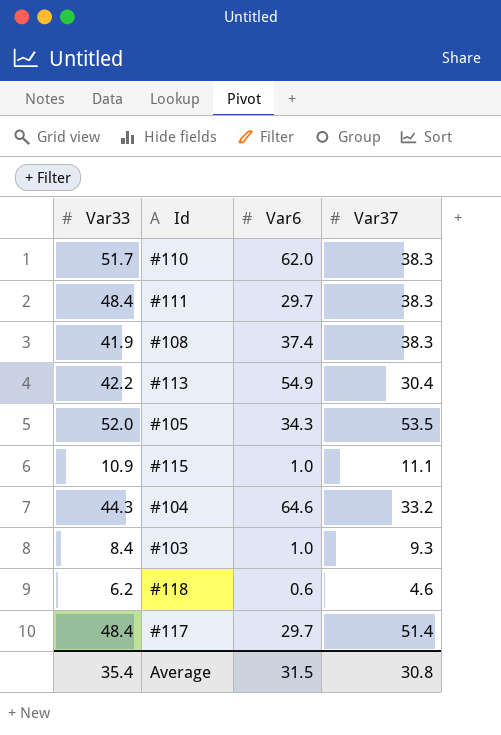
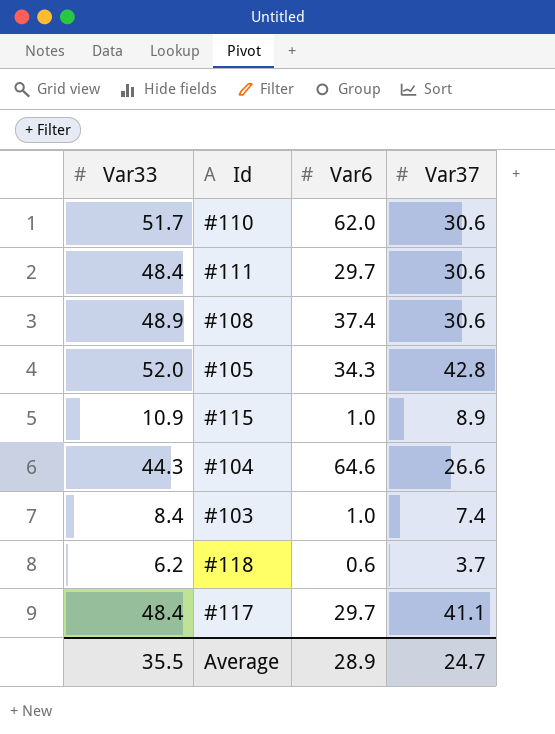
row #113: 42.2 | 54.9 | 30.4 -> none
#110 | Var37: 38.3 -> 30.6
#111 | Var37: 38.3 -> 30.6
#108 | Var33: 41.9 -> 48.9
#108 | Var37: 38.3 -> 30.6
#105 | Var37: 53.5 -> 42.8
#115 | Var37: 11.1 -> 8.9
#104 | Var37: 33.2 -> 26.6
#103 | Var37: 9.3 -> 7.4
#118 | Var37: 4.6 -> 3.7
#117 | Var37: 51.4 -> 41.1
Average | Var33: 35.4 -> 35.5
Average | Var6: 31.5 -> 28.9
Average | Var37: 30.8 -> 24.7

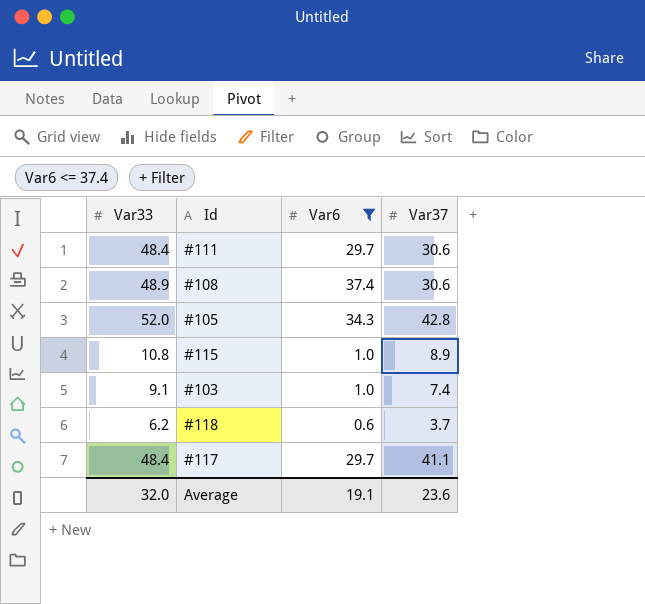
filter: none -> Var6 <= 37.4
#115 | Var33: 10.9 -> 10.8
#103 | Var33: 8.4 -> 9.1
Average | Var33: 35.5 -> 32.0
Average | Var6: 28.9 -> 19.1
Average | Var37: 24.7 -> 23.6

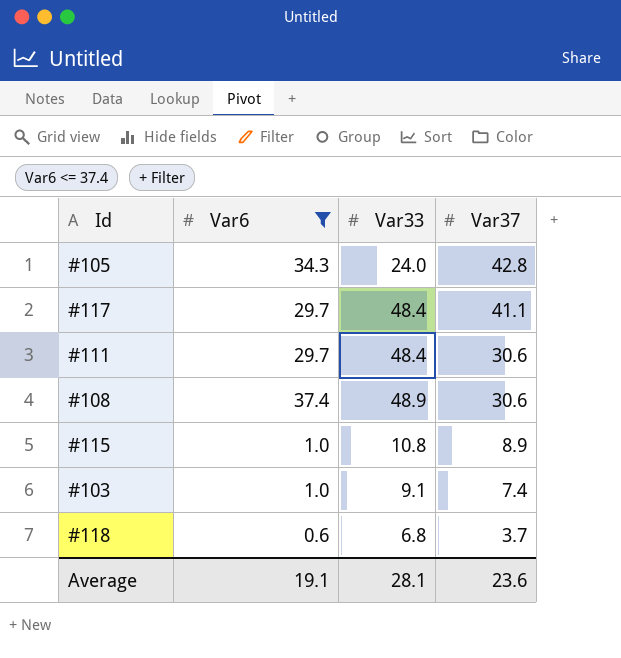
row order: none -> Var37 descending
column Var33 | position: 1 -> 3
#105 | Var33: 52.0 -> 24.0
#118 | Var33: 6.2 -> 6.8
Average | Var33: 32.0 -> 28.1

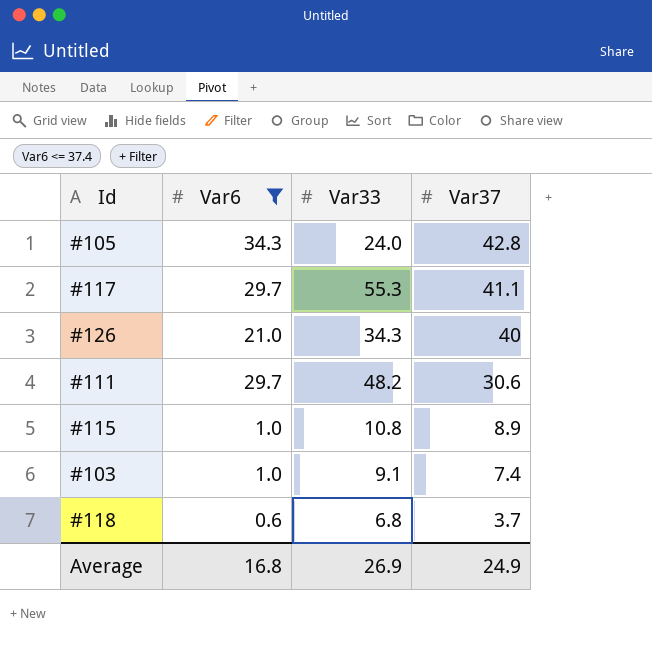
row #108: 37.4 | 48.9 | 30.6 -> none
#117 | Var33: 48.4 -> 55.3
row #126: none -> 21.0 | 34.3 | 40
#111 | Var33: 48.4 -> 48.2
Average | Var6: 19.1 -> 16.8
Average | Var33: 28.1 -> 26.9
Average | Var37: 23.6 -> 24.9

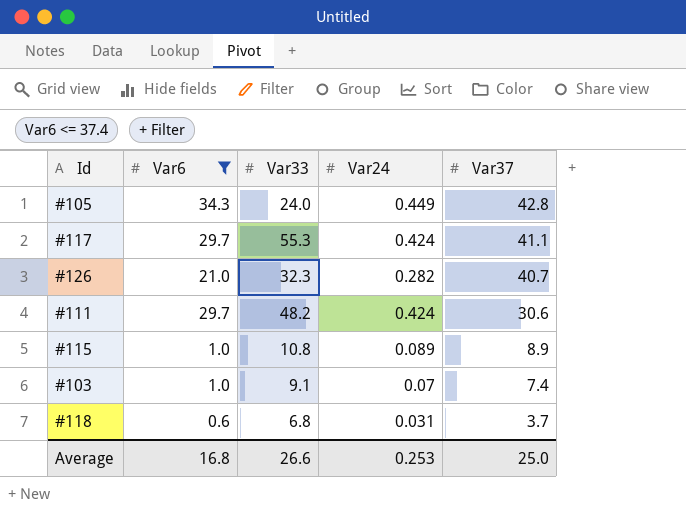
column Var24 | position: none -> 4
#126 | Var33: 34.3 -> 32.3
#126 | Var37: 40 -> 40.7
Average | Var33: 26.9 -> 26.6
Average | Var37: 24.9 -> 25.0

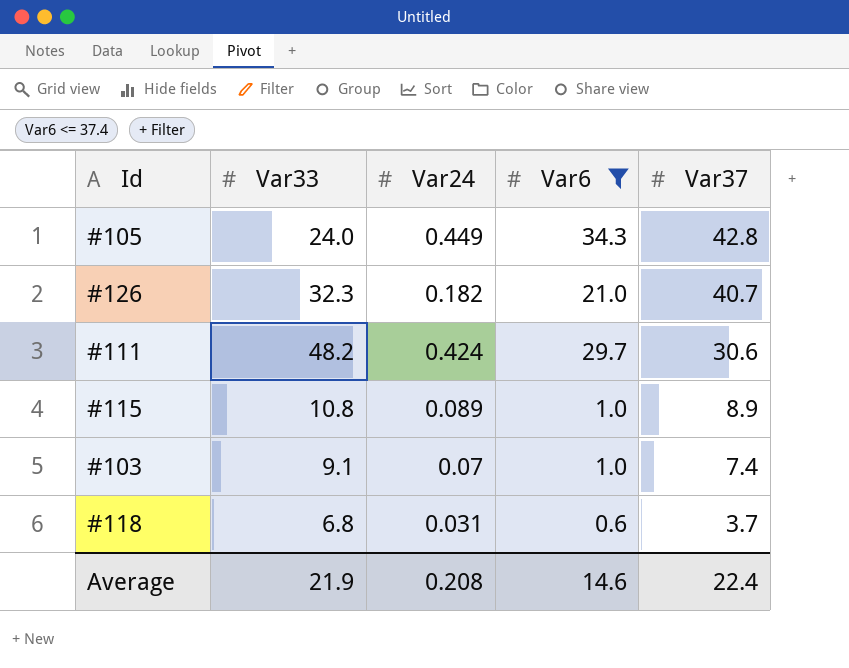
column Var6 | position: 2 -> 4
row #117: 29.7 | 55.3 | 0.424 | 41.1 -> none
#126 | Var24: 0.282 -> 0.182
Average | Var33: 26.6 -> 21.9
Average | Var24: 0.253 -> 0.208
Average | Var6: 16.8 -> 14.6
Average | Var37: 25.0 -> 22.4

